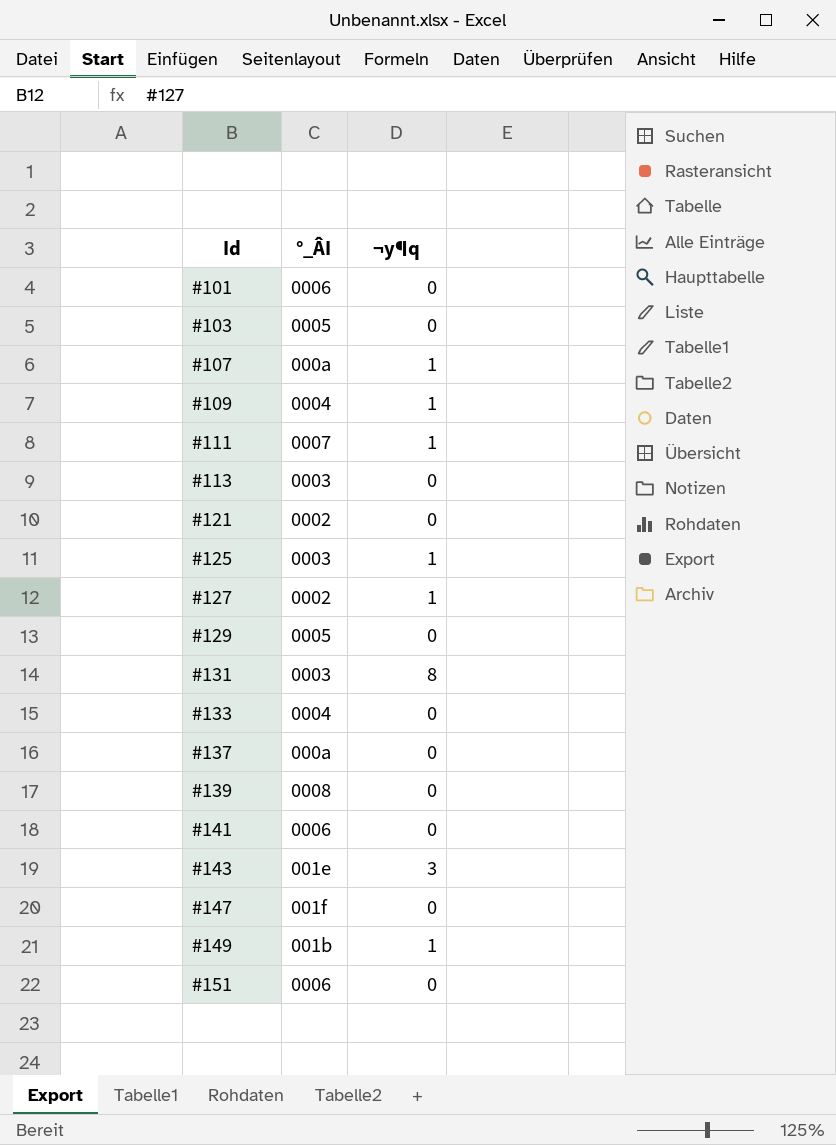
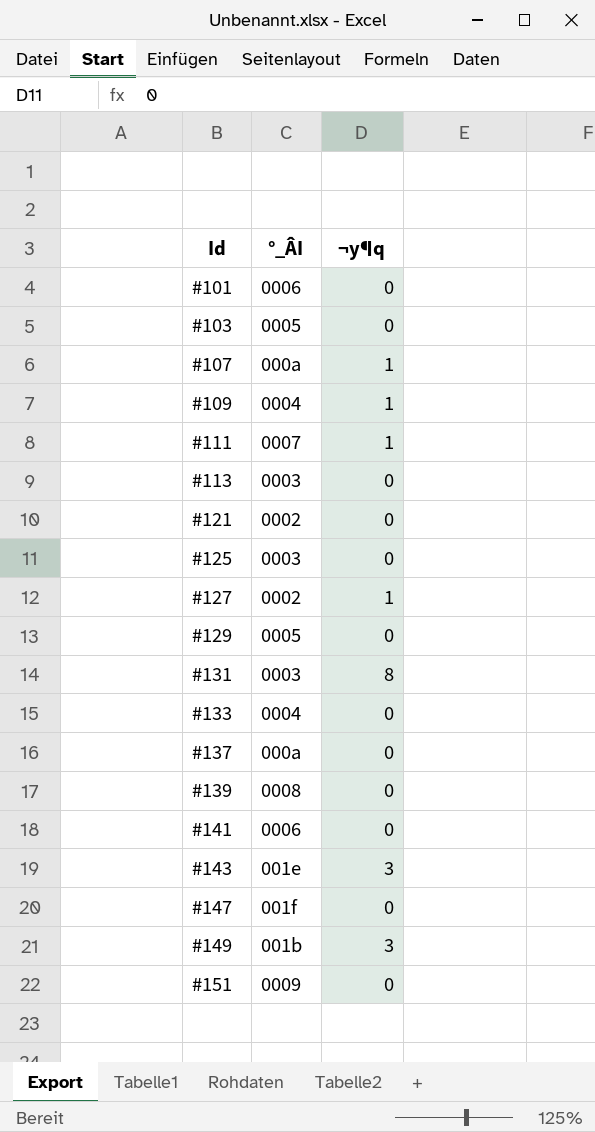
#125 | ¬y¶q: 1 -> 0
#149 | ¬y¶q: 1 -> 3
#151 | °_ÂI: 0006 -> 0009

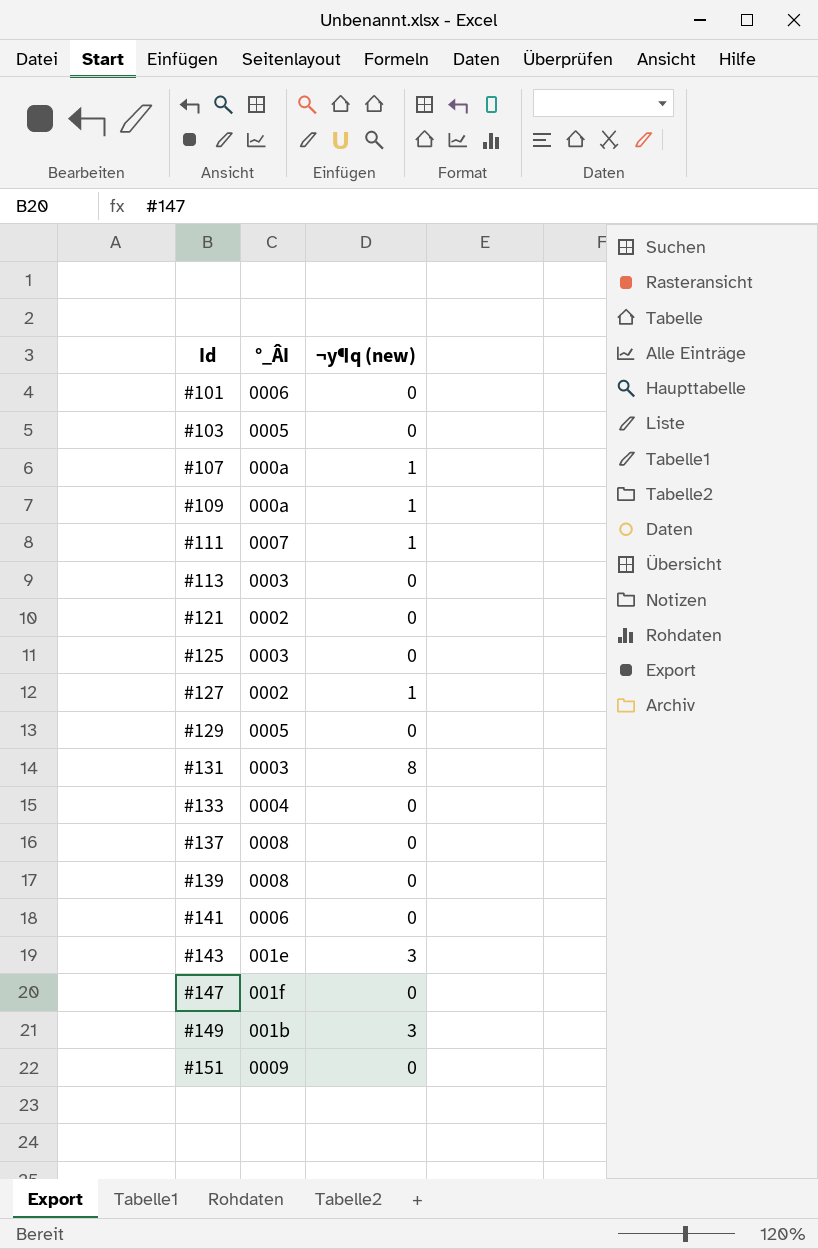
column name: ¬y¶q -> ¬y¶q (new)
#109 | °_ÂI: 0004 -> 000a
#137 | °_ÂI: 000a -> 0008

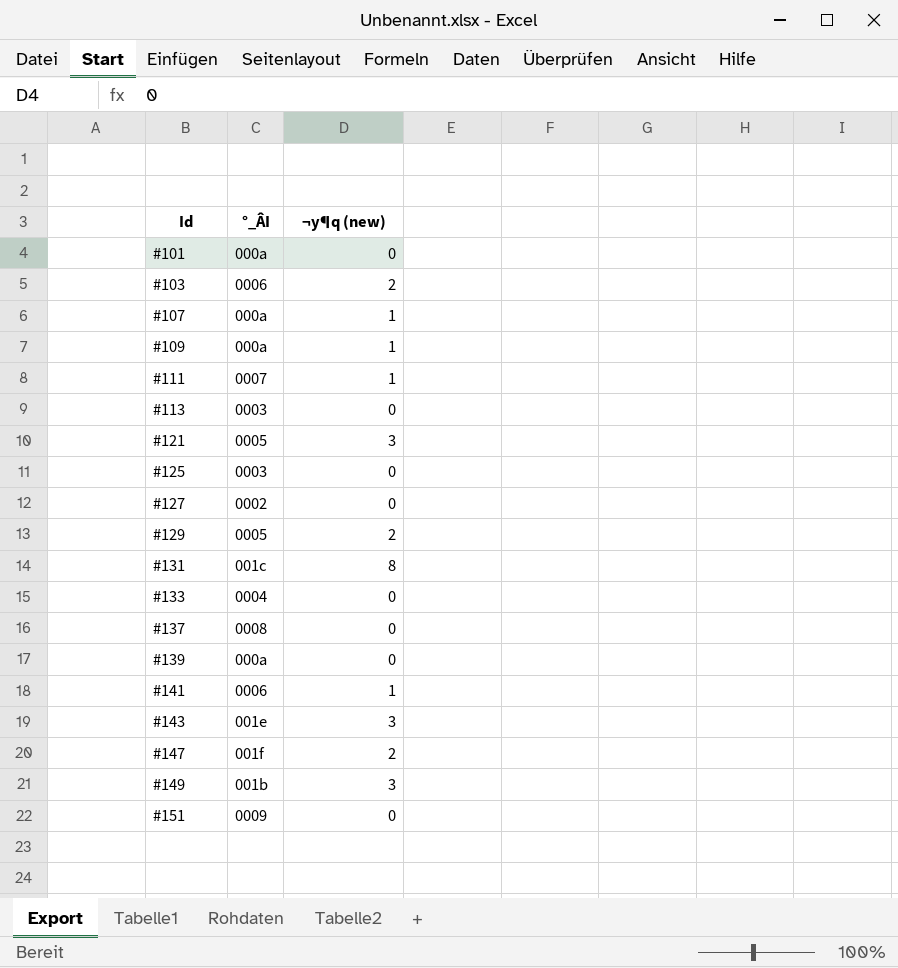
#101 | °_ÂI: 0006 -> 000a
#103 | °_ÂI: 0005 -> 0006
#103 | ¬y¶q (new): 0 -> 2
#121 | °_ÂI: 0002 -> 0005
#121 | ¬y¶q (new): 0 -> 3
#127 | ¬y¶q (new): 1 -> 0
#129 | ¬y¶q (new): 0 -> 2
#131 | °_ÂI: 0003 -> 001c
#139 | °_ÂI: 0008 -> 000a
#141 | ¬y¶q (new): 0 -> 1
#147 | ¬y¶q (new): 0 -> 2

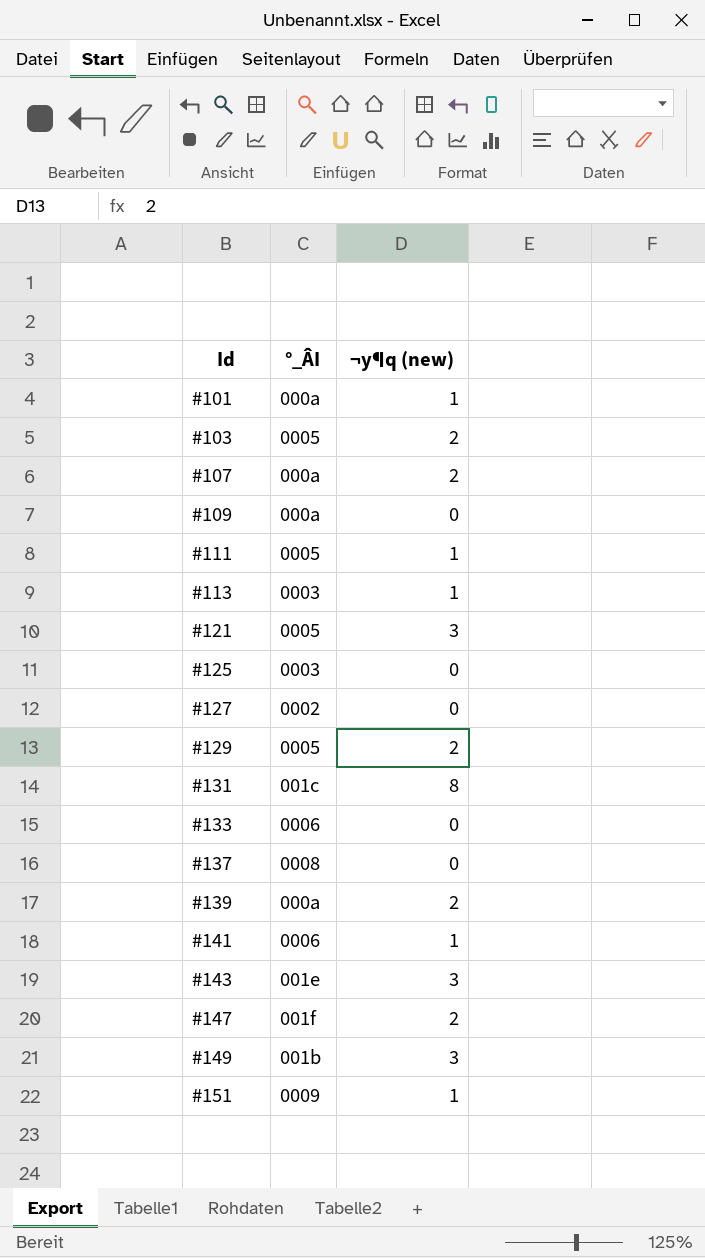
#101 | ¬y¶q (new): 0 -> 1
#103 | °_ÂI: 0006 -> 0005
#107 | ¬y¶q (new): 1 -> 2
#109 | ¬y¶q (new): 1 -> 0
#111 | °_ÂI: 0007 -> 0005
#113 | ¬y¶q (new): 0 -> 1
#133 | °_ÂI: 0004 -> 0006
#139 | ¬y¶q (new): 0 -> 2
#151 | ¬y¶q (new): 0 -> 1

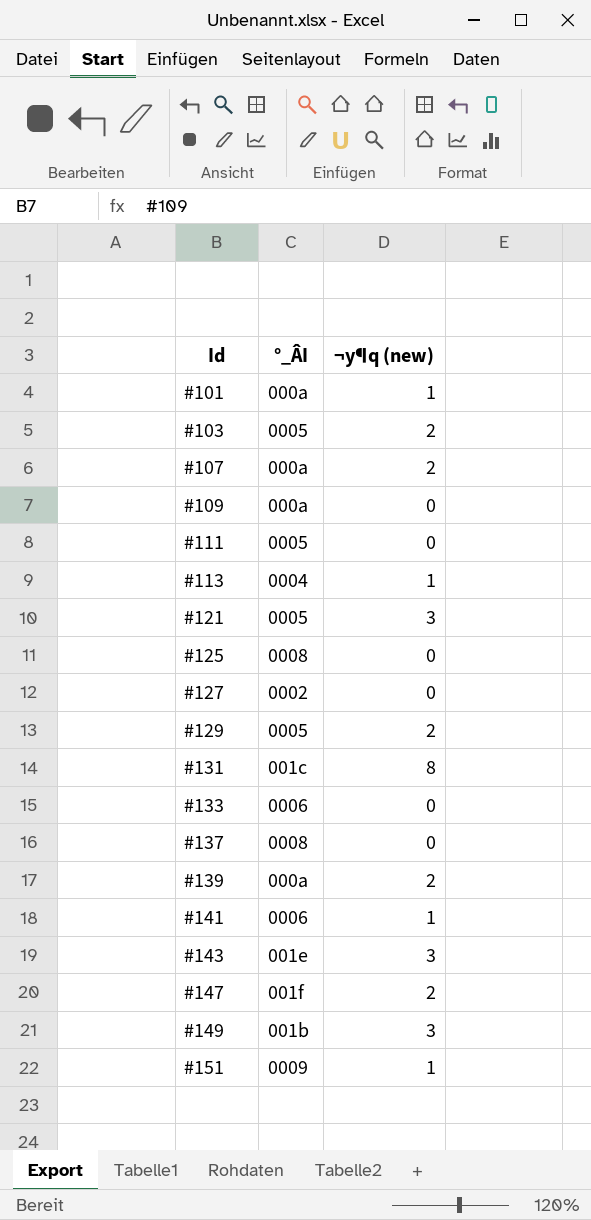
#111 | ¬y¶q (new): 1 -> 0
#113 | °_ÂI: 0003 -> 0004
#125 | °_ÂI: 0003 -> 0008

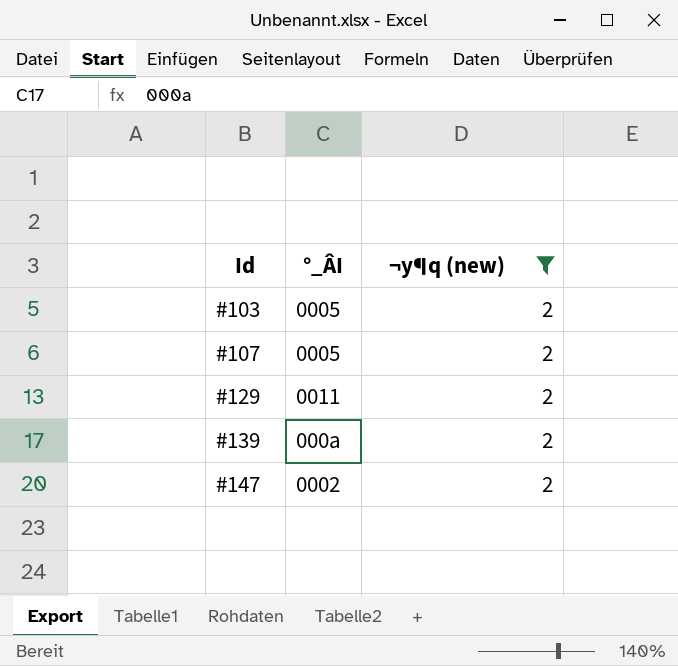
filter: none -> ¬y¶q (new) = 2
#107 | °_ÂI: 000a -> 0005
#129 | °_ÂI: 0005 -> 0011
#147 | °_ÂI: 001f -> 0002

